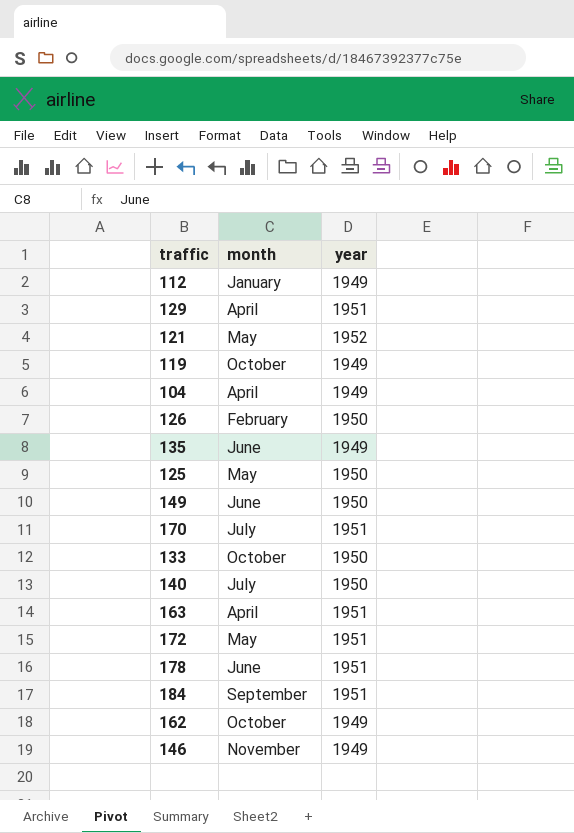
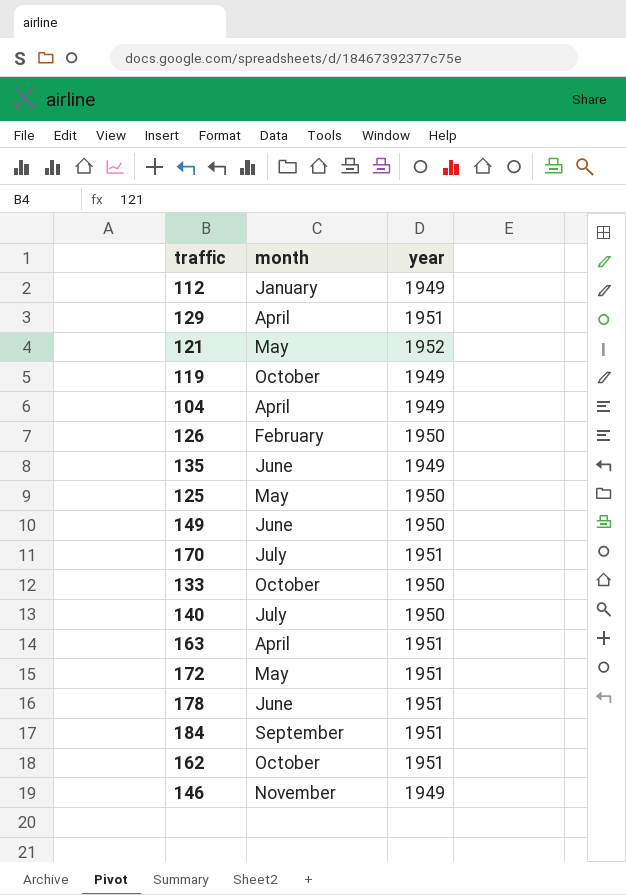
162 | year: 1949 -> 1951

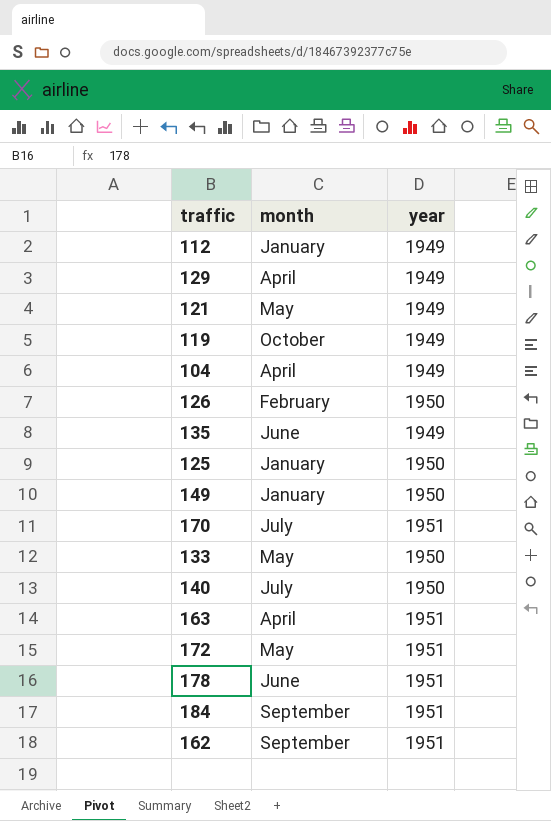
row 146: November | 1949 -> none
129 | year: 1951 -> 1949
121 | year: 1952 -> 1949
125 | month: May -> January
149 | month: June -> January
133 | month: October -> May
162 | month: October -> September

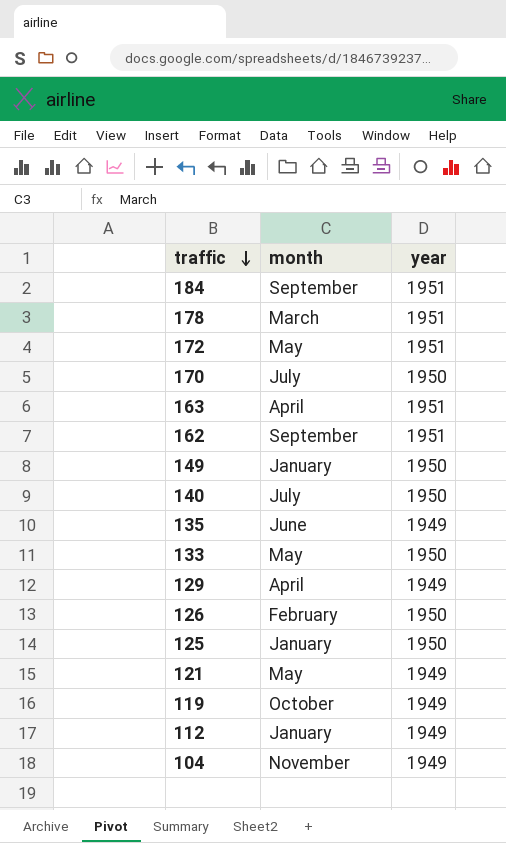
row order: none -> traffic descending
178 | month: June -> March
170 | year: 1951 -> 1950
104 | month: April -> November

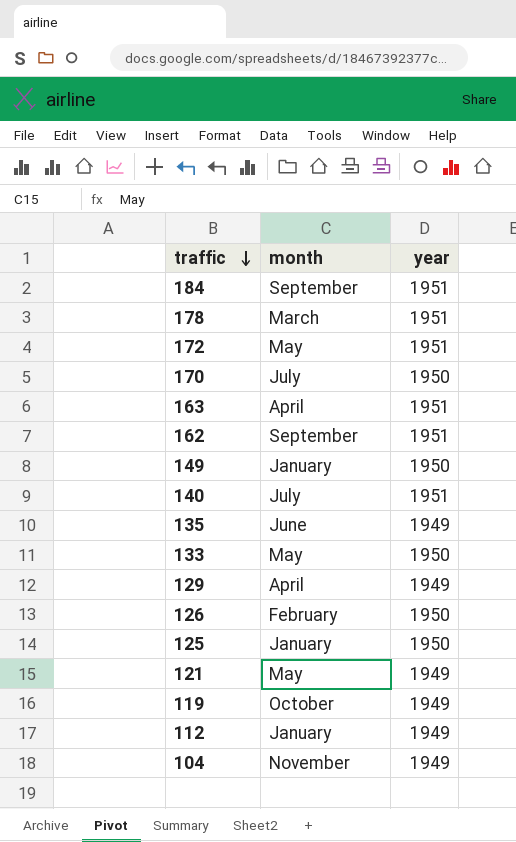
140 | year: 1950 -> 1951

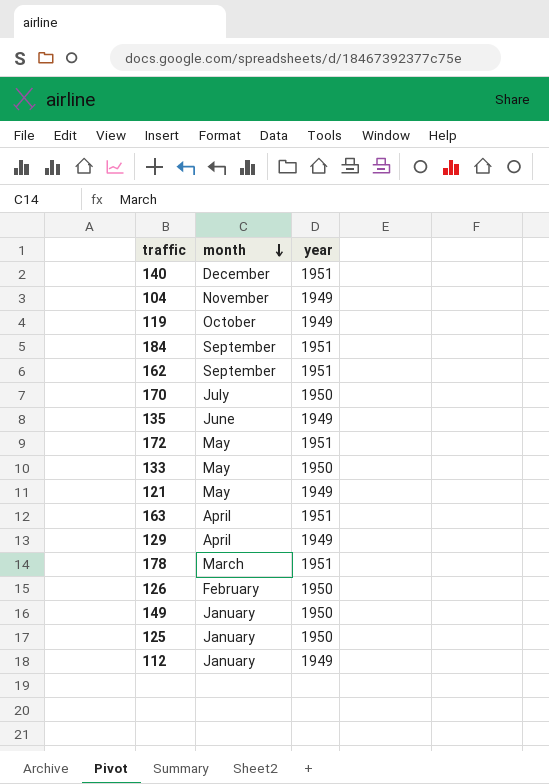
row order: traffic descending -> month descending
140 | month: July -> December

